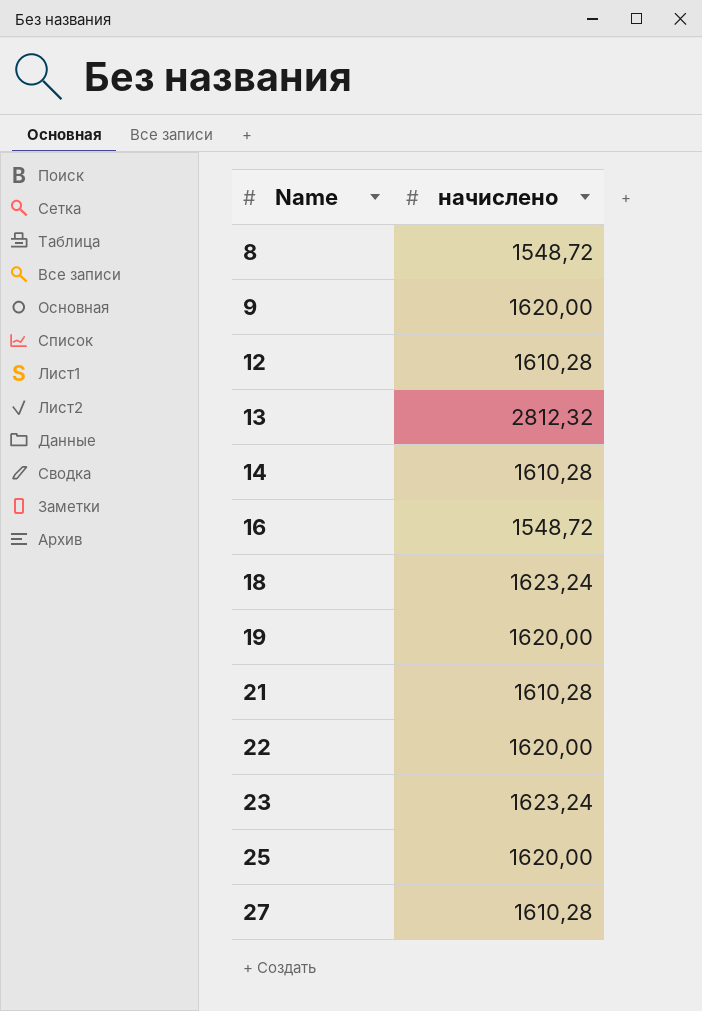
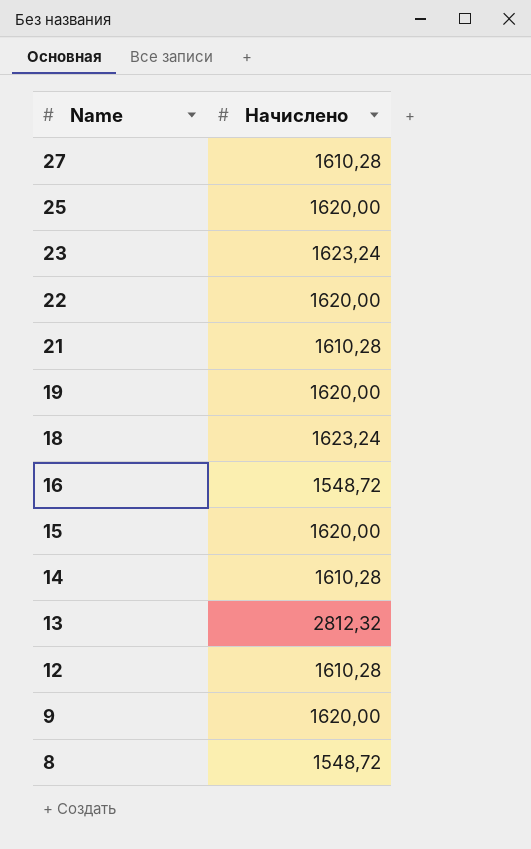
row order: Name ascending -> Name descending
column name: начислено -> Начислено
row 15: none -> 1620,00

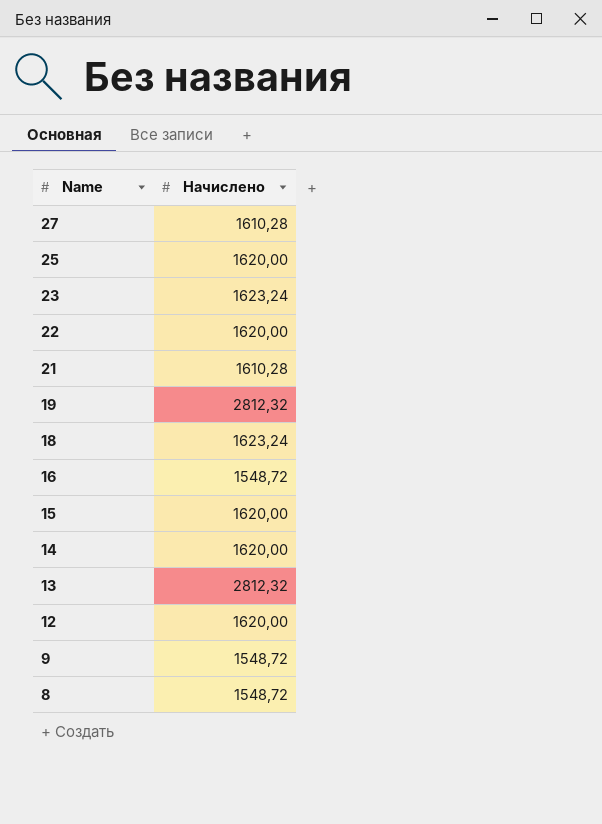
19 | Начислено: 1620,00 -> 2812,32
14 | Начислено: 1610,28 -> 1620,00
12 | Начислено: 1610,28 -> 1620,00
9 | Начислено: 1620,00 -> 1548,72

